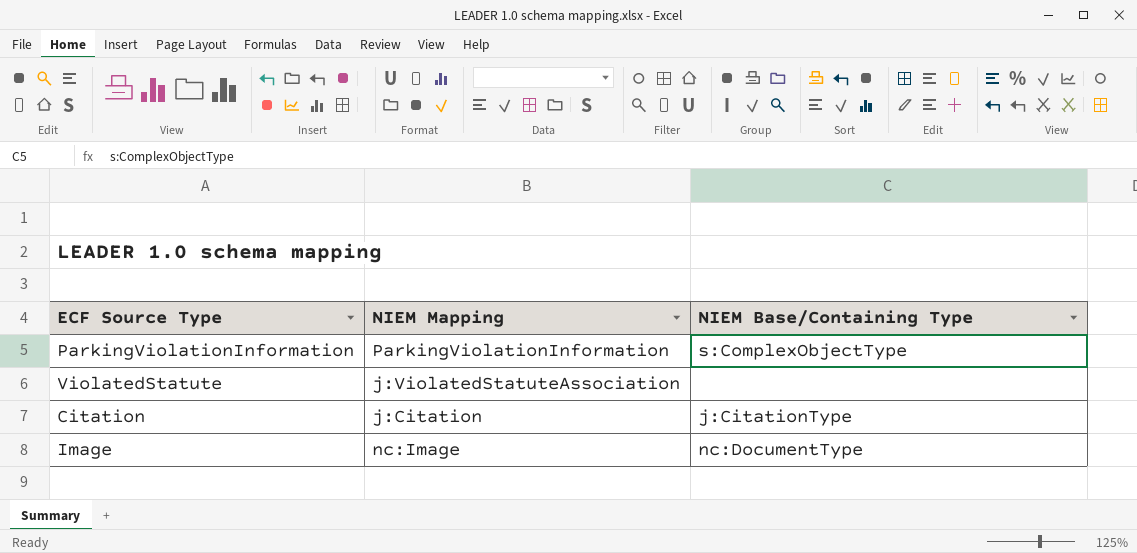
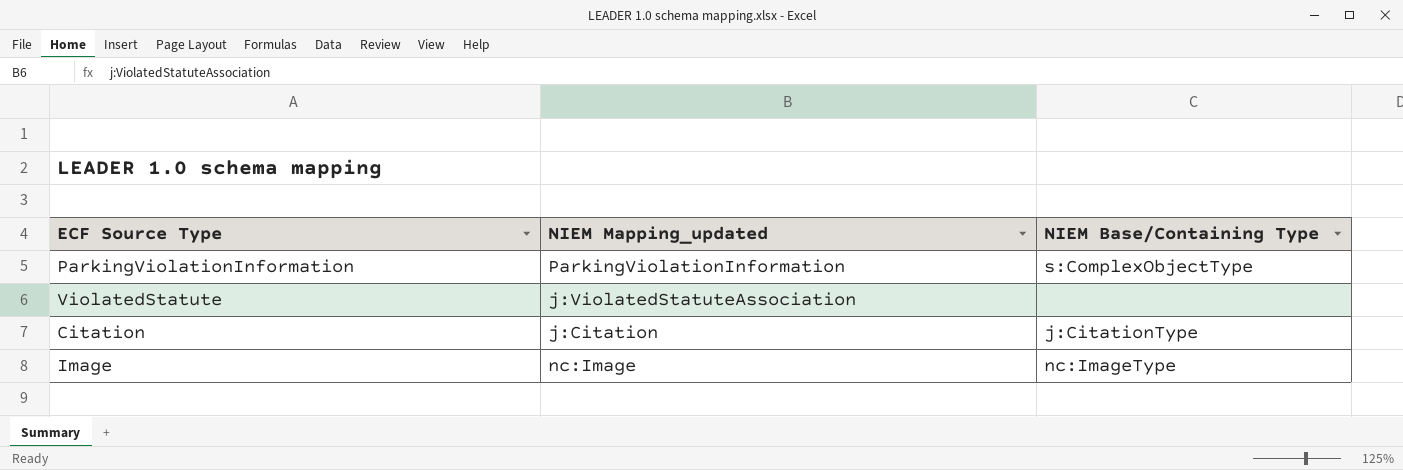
column name: NIEM Mapping -> NIEM Mapping_updated
Image | NIEM Base/Containing Type: nc:DocumentType -> nc:ImageType

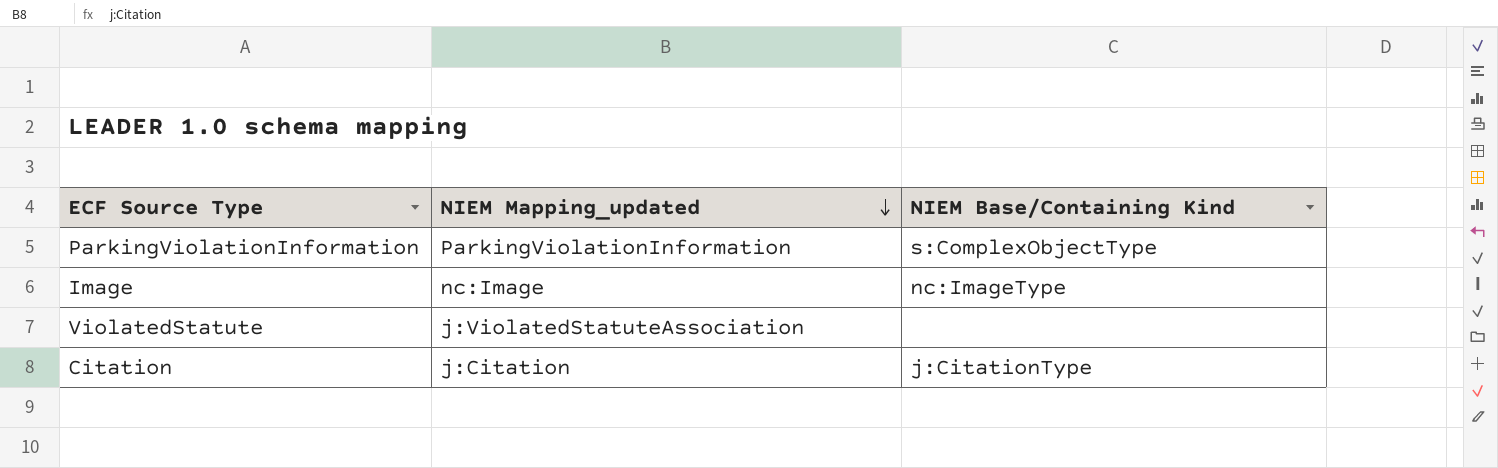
row order: none -> NIEM Mapping_updated descending
column name: NIEM Base/Containing Type -> NIEM Base/Containing Kind

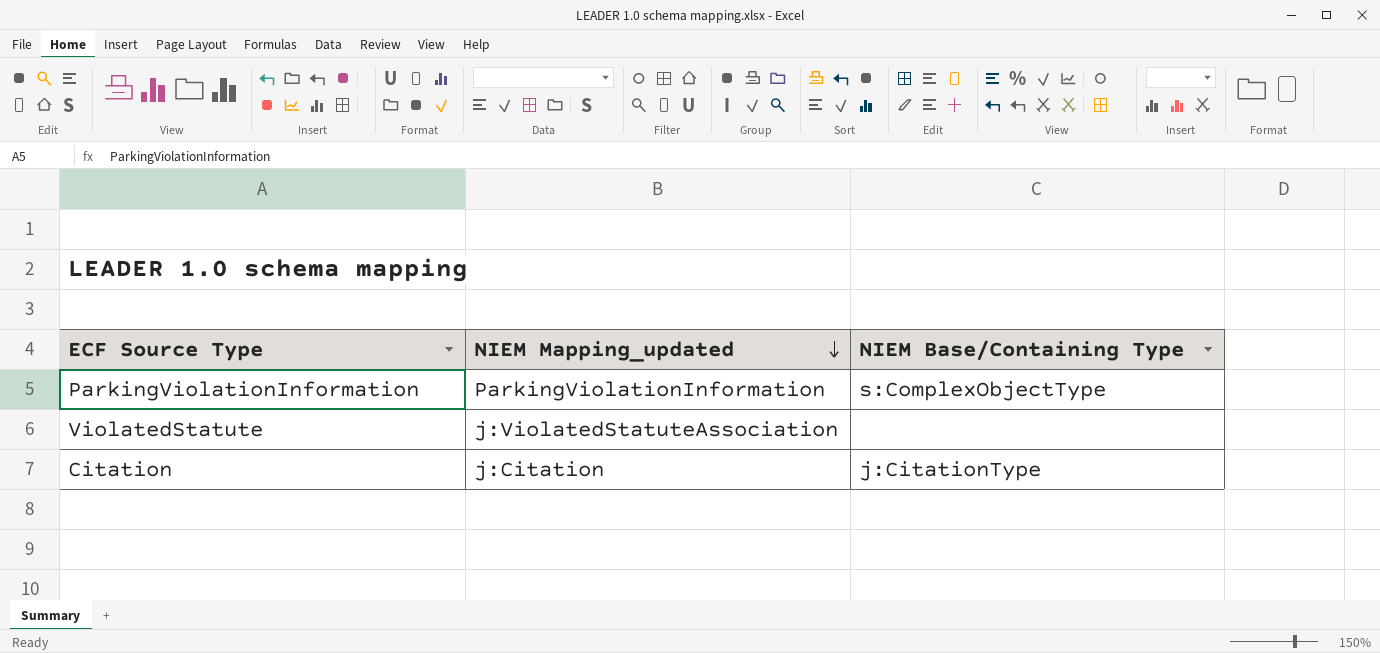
column name: NIEM Base/Containing Kind -> NIEM Base/Containing Type
row Image: nc:Image | nc:ImageType -> none

